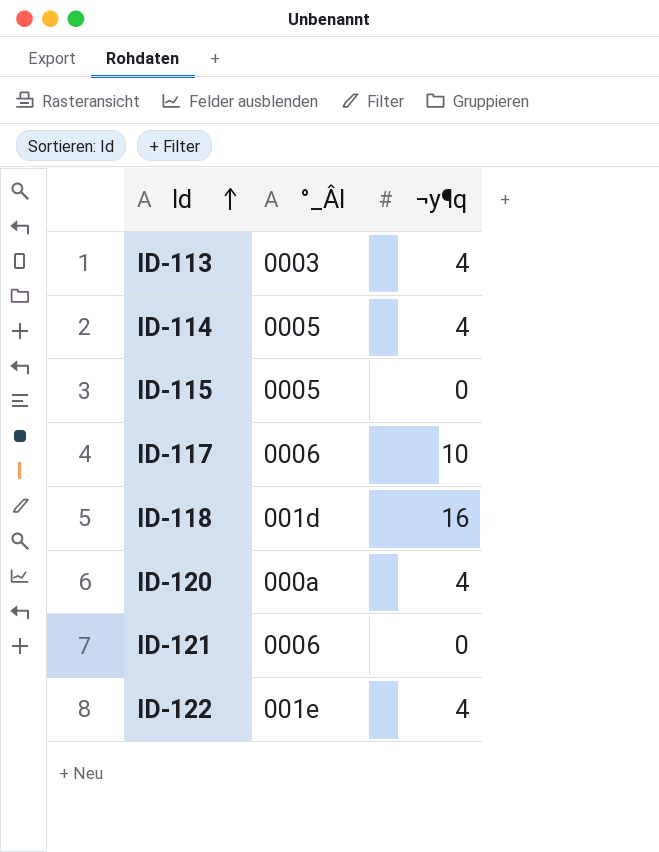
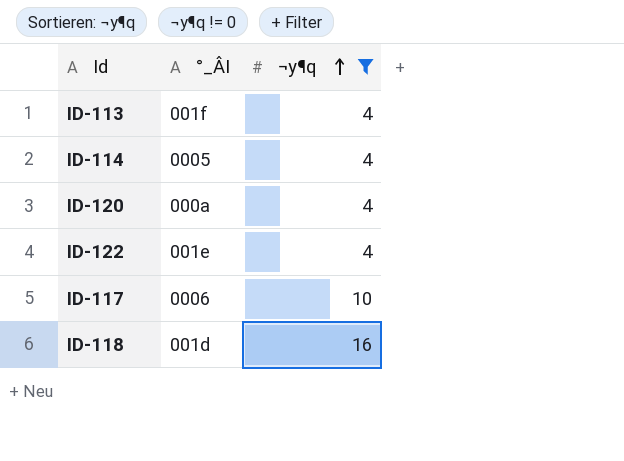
filter: none -> ¬y¶q != 0
row order: Id ascending -> ¬y¶q ascending
ID-113 | °_ÂI: 0003 -> 001f

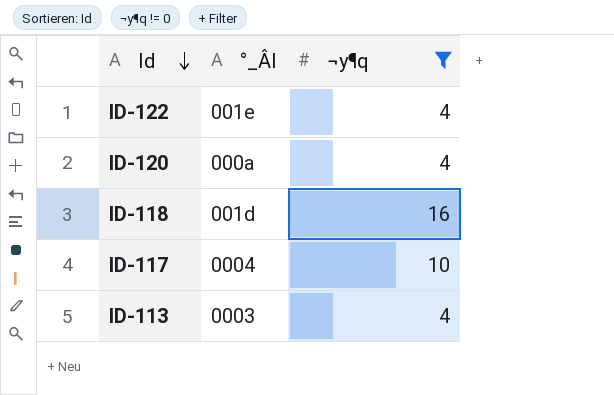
row order: ¬y¶q ascending -> Id descending
row ID-114: 0005 | 4 -> none
ID-117 | °_ÂI: 0006 -> 0004
ID-113 | °_ÂI: 001f -> 0003

